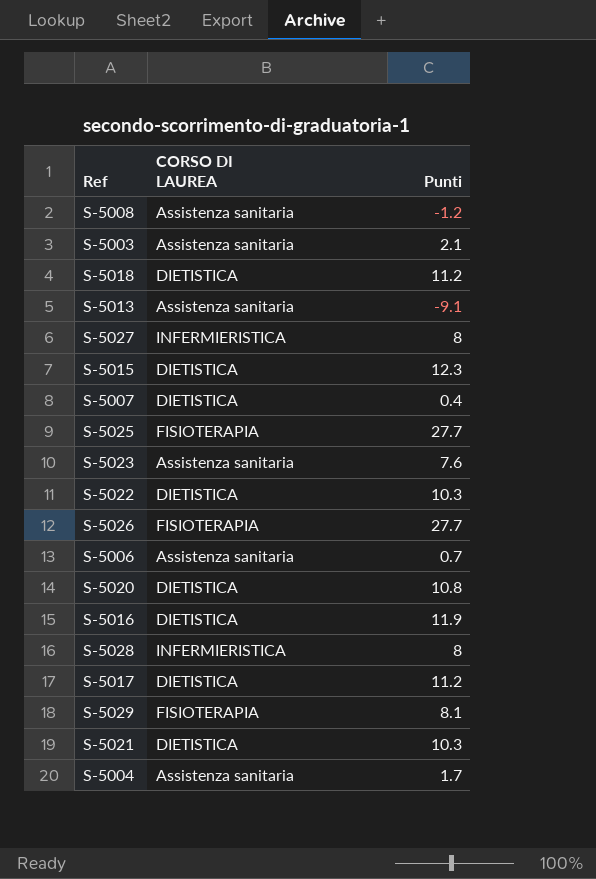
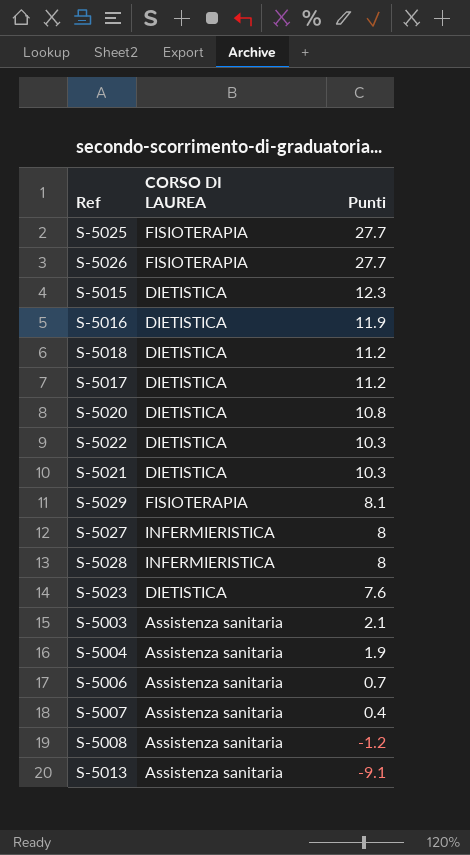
row order: none -> Punti descending
S-5023 | CORSO DI LAUREA: Assistenza sanitaria -> DIETISTICA
S-5004 | Punti: 1.7 -> 1.9
S-5007 | CORSO DI LAUREA: DIETISTICA -> Assistenza sanitaria

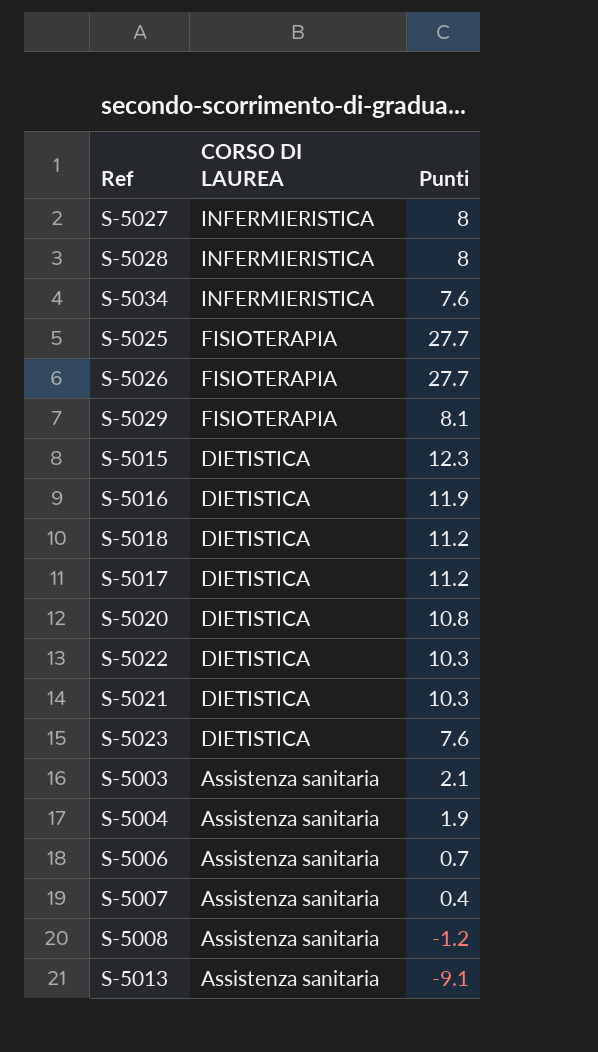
row order: Punti descending -> CORSO DI LAUREA descending
row S-5034: none -> INFERMIERISTICA | 7.6

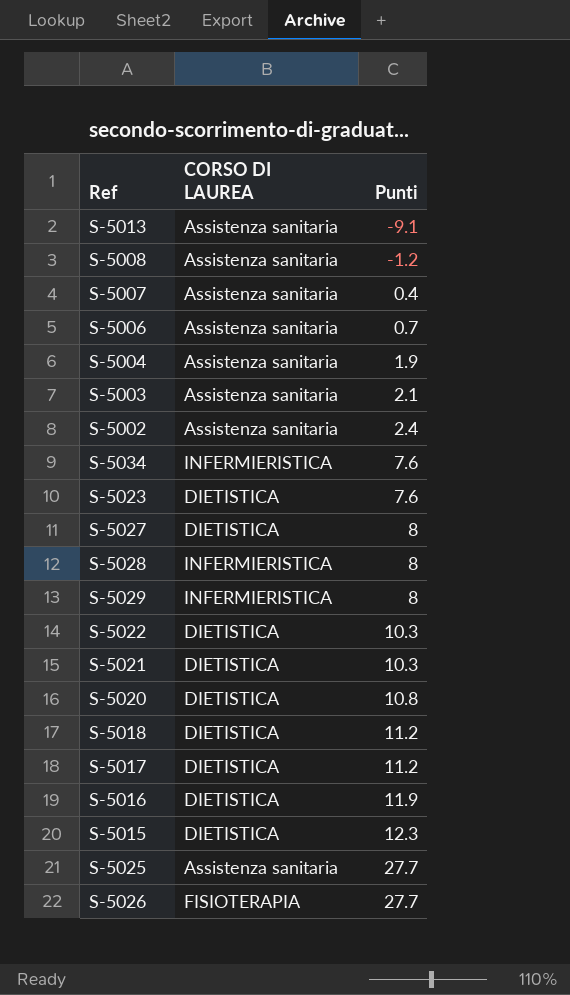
row order: CORSO DI LAUREA descending -> Punti ascending
row S-5002: none -> Assistenza sanitaria | 2.4
S-5027 | CORSO DI LAUREA: INFERMIERISTICA -> DIETISTICA
S-5029 | CORSO DI LAUREA: FISIOTERAPIA -> INFERMIERISTICA
S-5029 | Punti: 8.1 -> 8
S-5025 | CORSO DI LAUREA: FISIOTERAPIA -> Assistenza sanitaria

